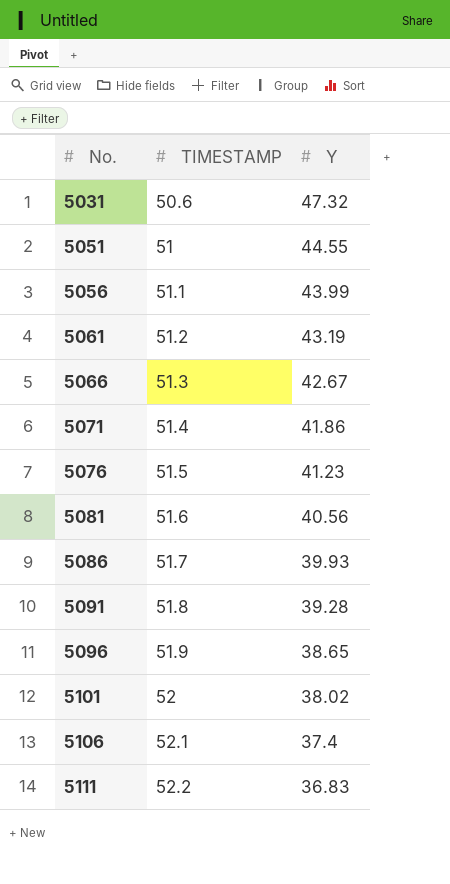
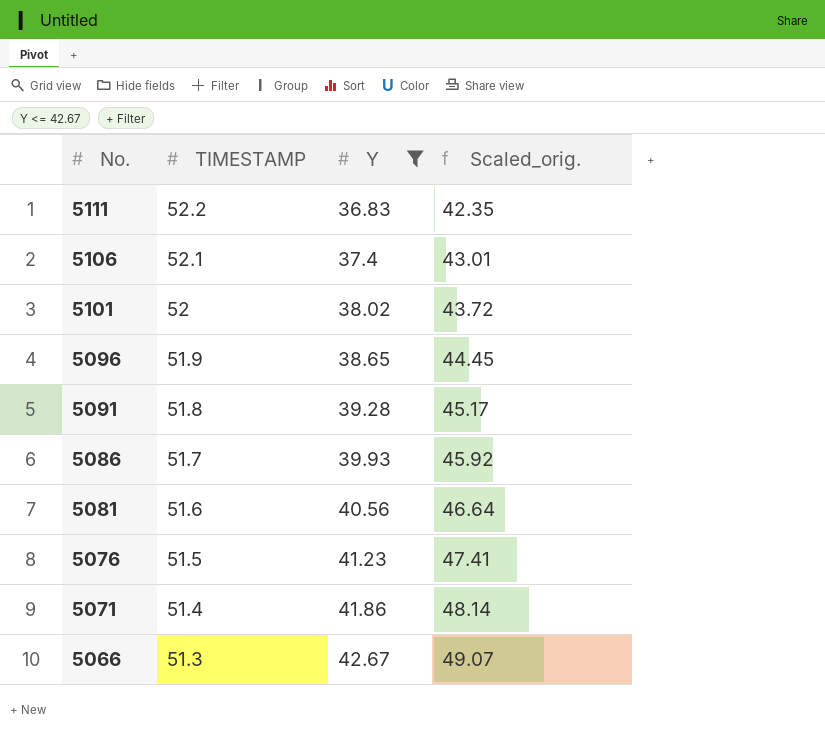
filter: none -> Y <= 42.67
row order: No. ascending -> No. descending
column Scaled_orig. | formula: none -> [Y] * 1.15

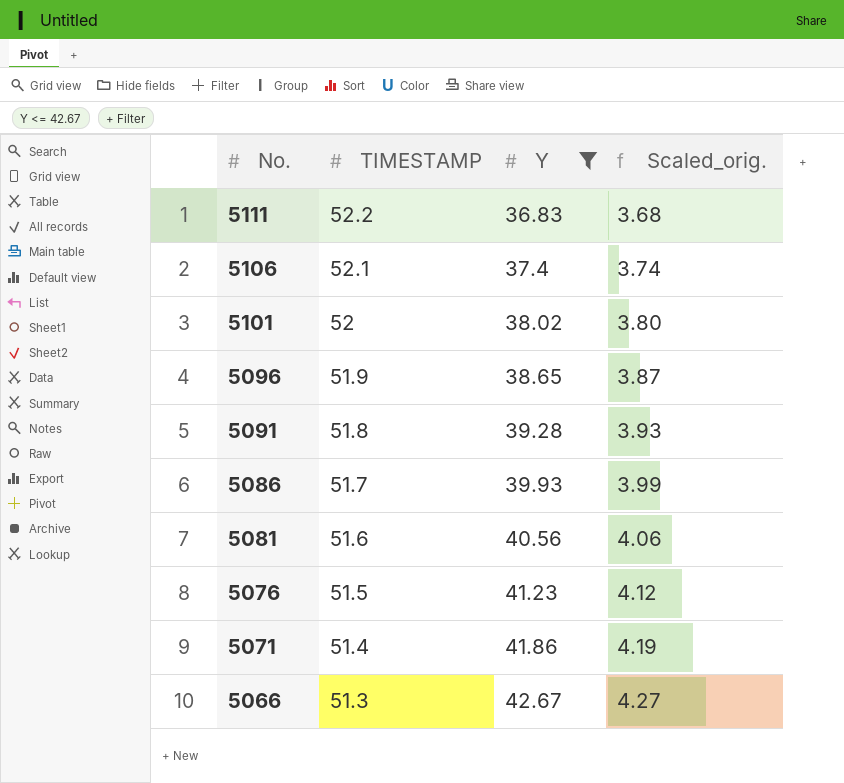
column Scaled_orig. | formula: [Y] * 1.15 -> [Y] * 0.1

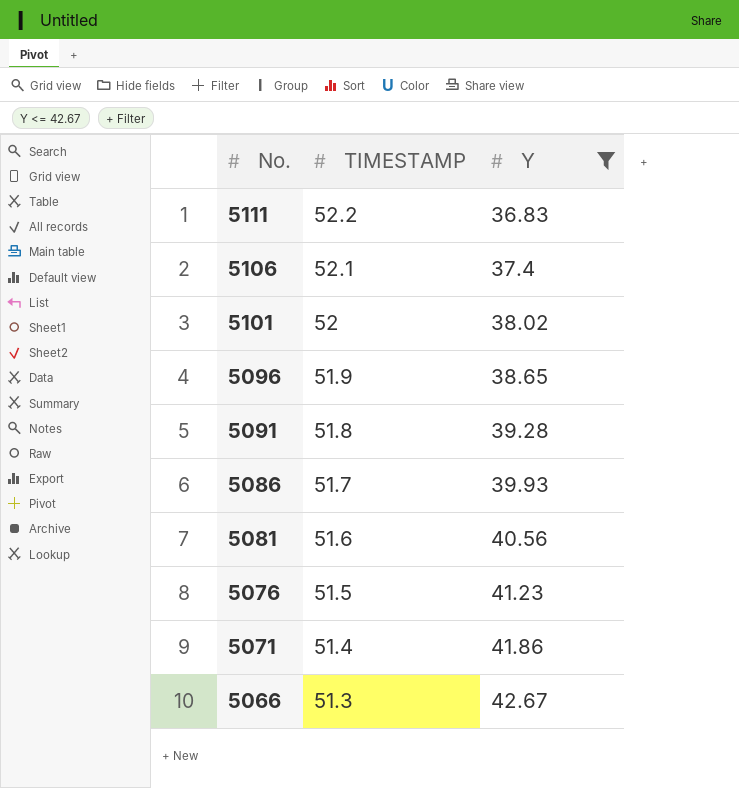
column Scaled_orig. | formula: [Y] * 0.1 -> none

